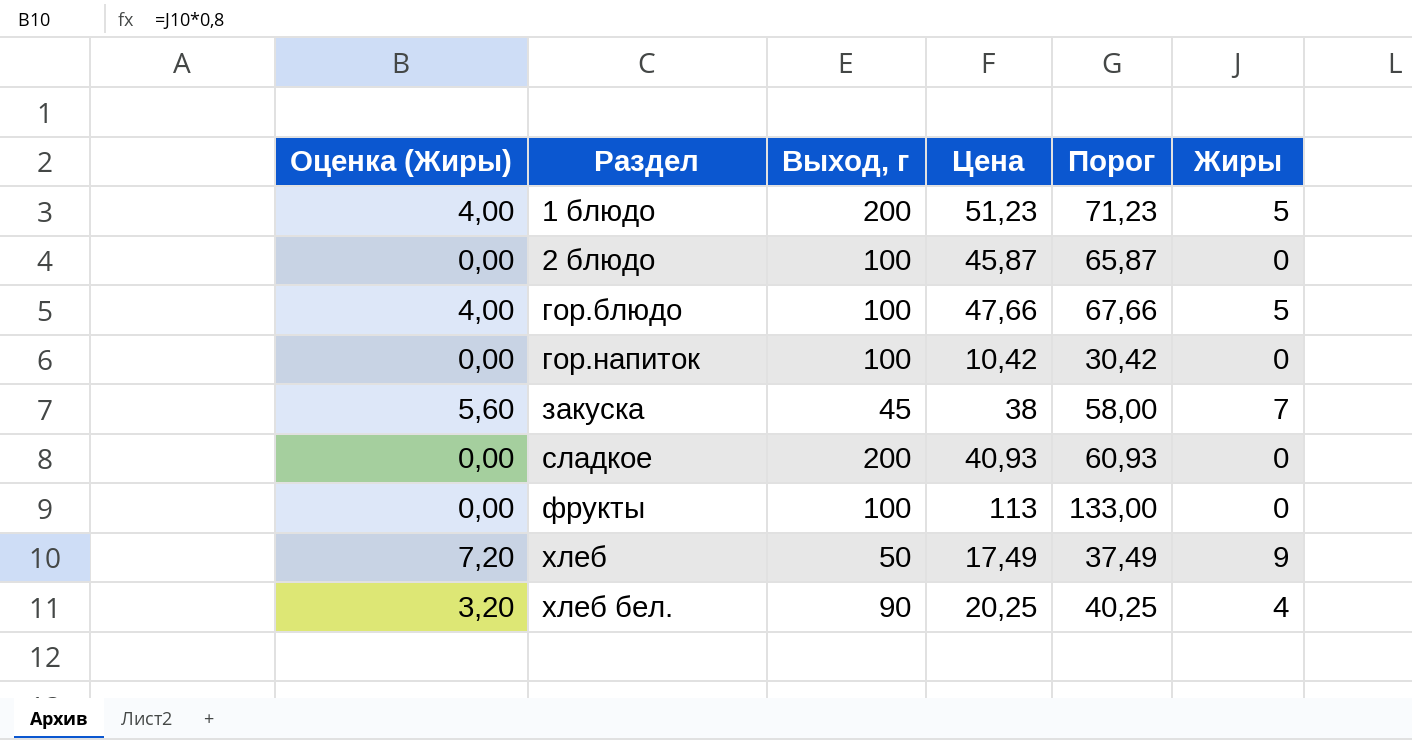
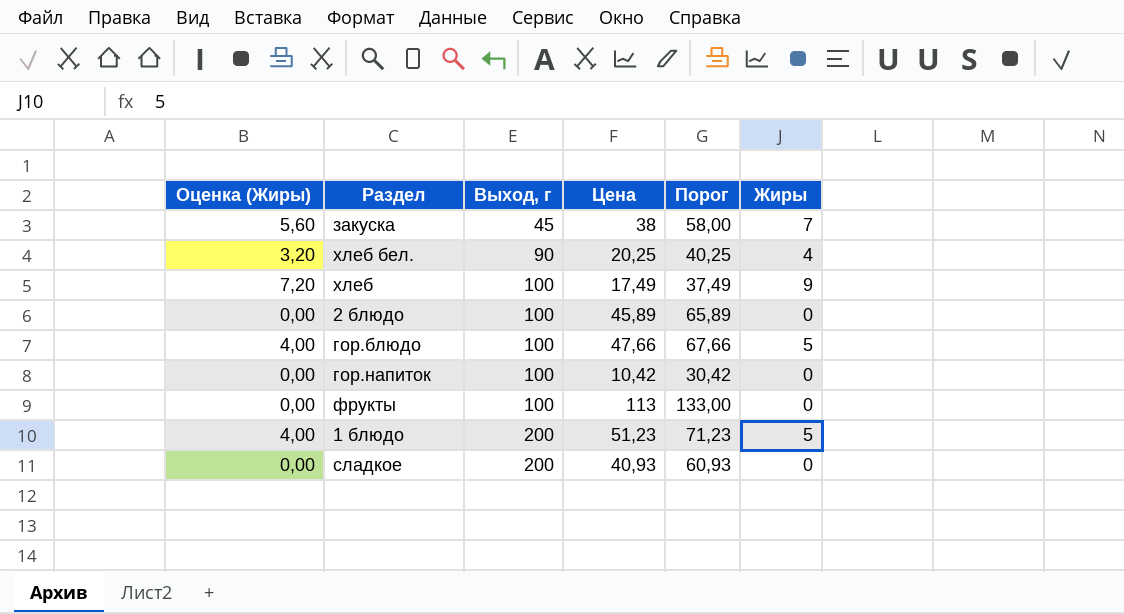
row order: Раздел ascending -> Выход, г ascending
хлеб | Выход, г: 50 -> 100
2 блюдо | Цена: 45,87 -> 45,89
2 блюдо | Порог: 65,87 -> 65,89

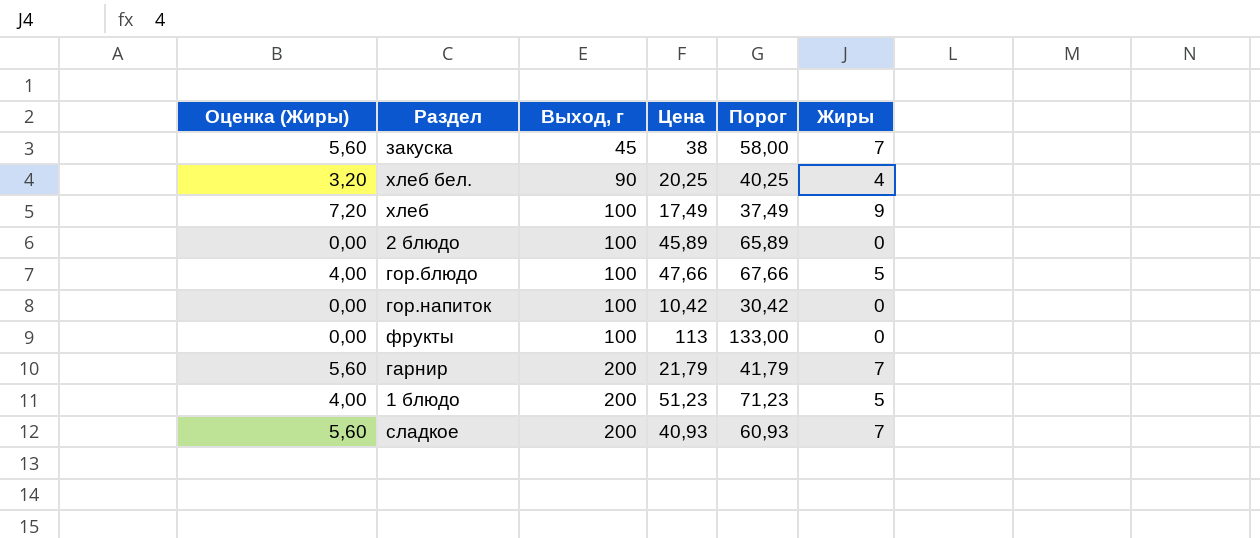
row гарнир: none -> 5,60 | 200 | 21,79 | 41,79 | 7
сладкое | Оценка (Жиры): 0,00 -> 5,60
сладкое | Жиры: 0 -> 7

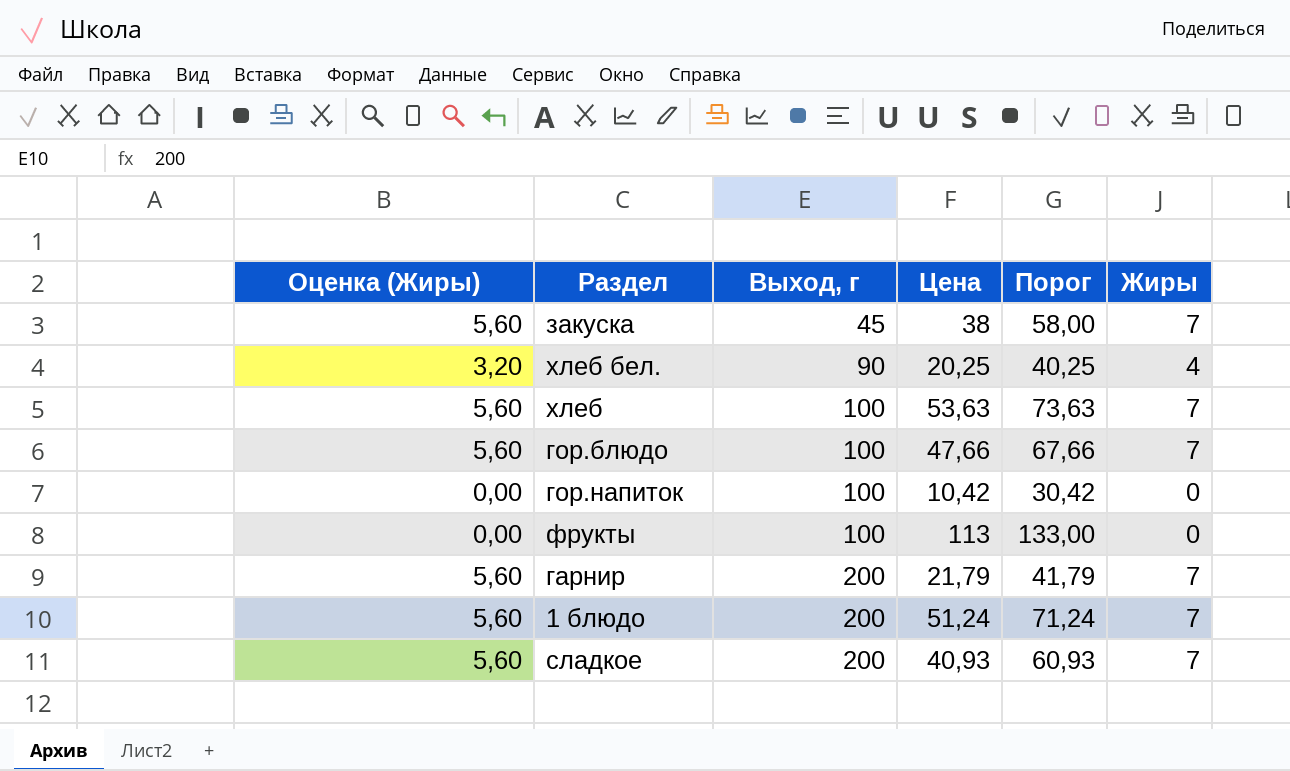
row 2 блюдо: 0,00 | 100 | 45,89 | 65,89 | 0 -> none
хлеб | Оценка (Жиры): 7,20 -> 5,60
хлеб | Цена: 17,49 -> 53,63
хлеб | Порог: 37,49 -> 73,63
хлеб | Жиры: 9 -> 7
гор.блюдо | Оценка (Жиры): 4,00 -> 5,60
гор.блюдо | Жиры: 5 -> 7
1 блюдо | Оценка (Жиры): 4,00 -> 5,60
1 блюдо | Цена: 51,23 -> 51,24
1 блюдо | Порог: 71,23 -> 71,24
1 блюдо | Жиры: 5 -> 7

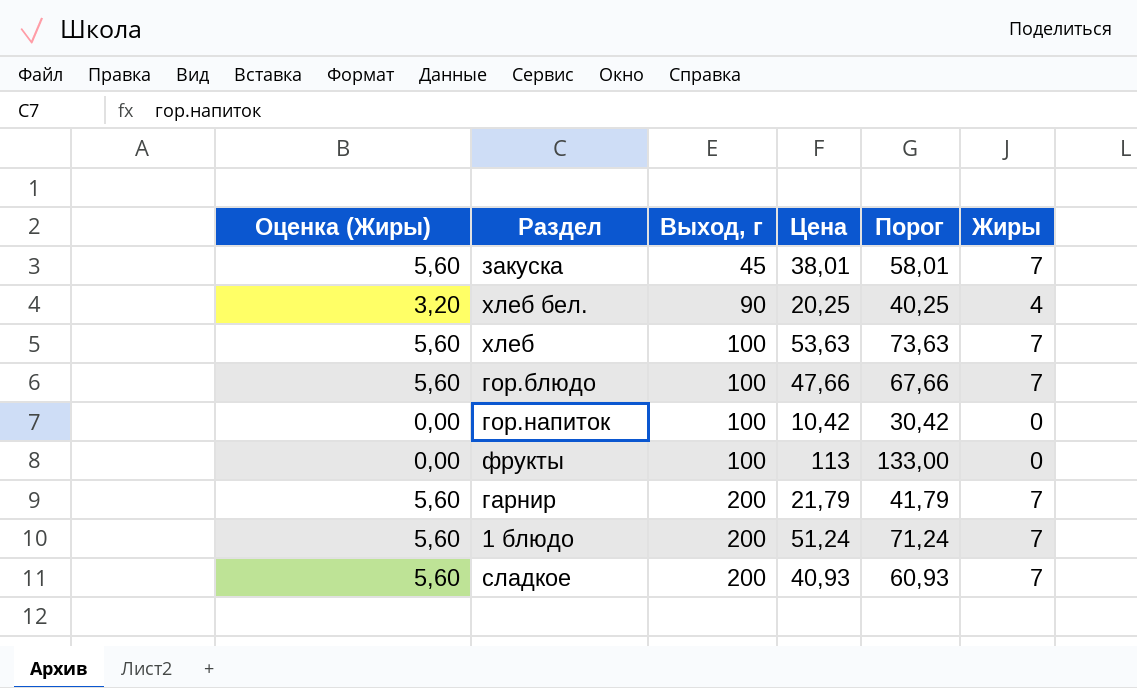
закуска | Цена: 38 -> 38,01
закуска | Порог: 58,00 -> 58,01

